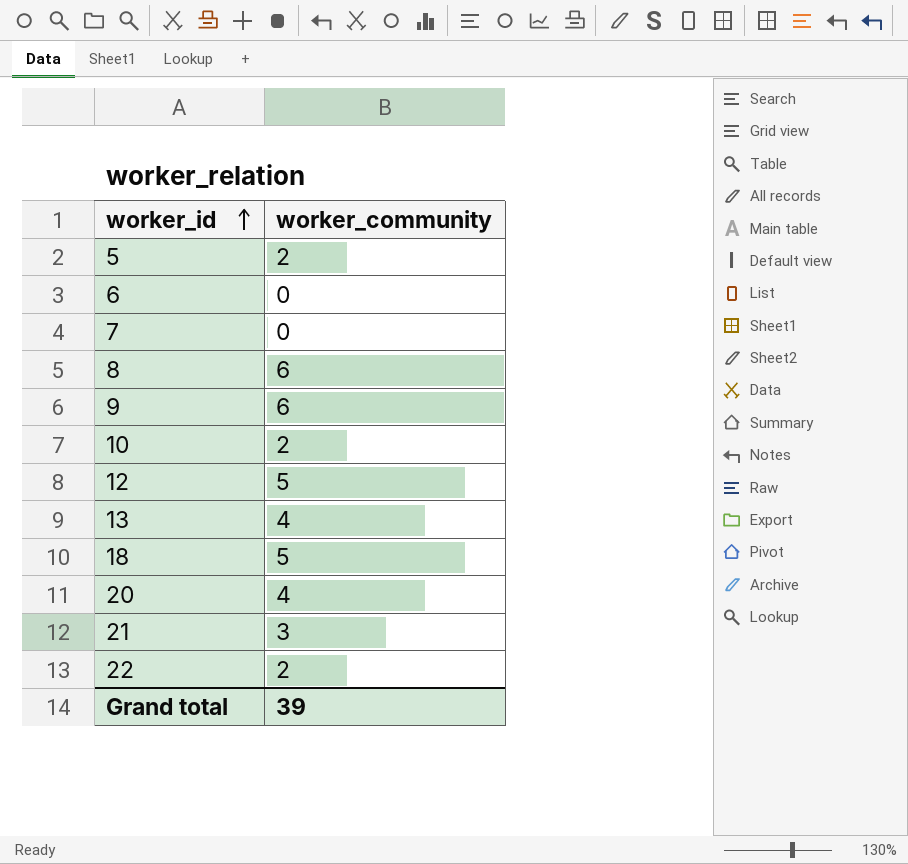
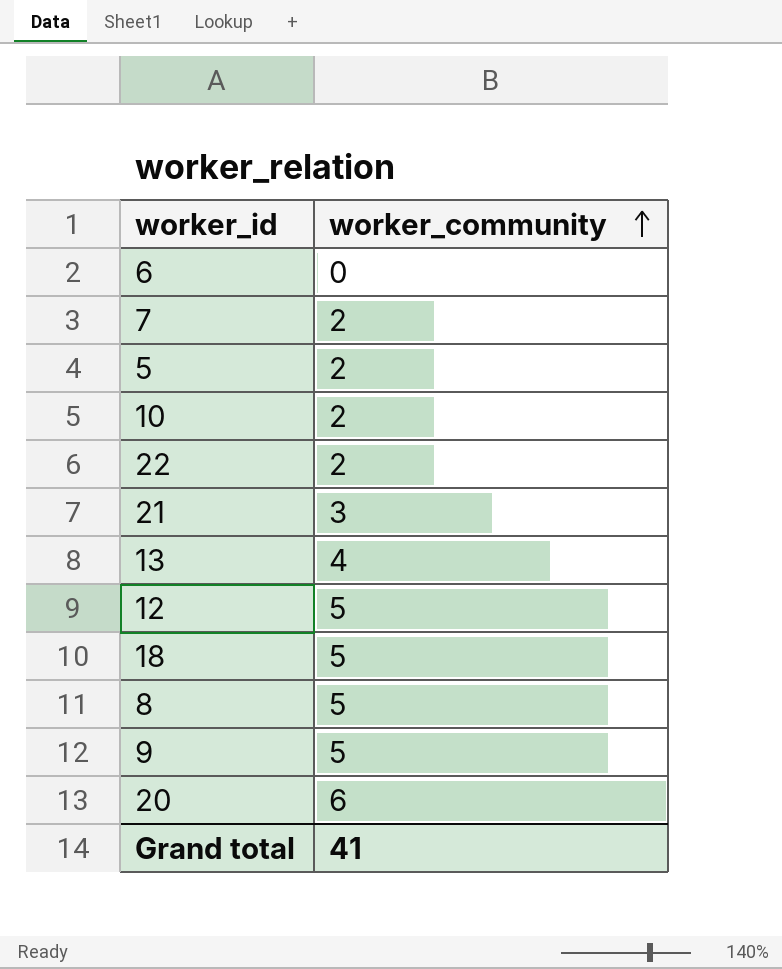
row order: worker_id ascending -> worker_community ascending
7 | worker_community: 0 -> 2
8 | worker_community: 6 -> 5
9 | worker_community: 6 -> 5
20 | worker_community: 4 -> 6
Grand total | worker_community: 39 -> 41

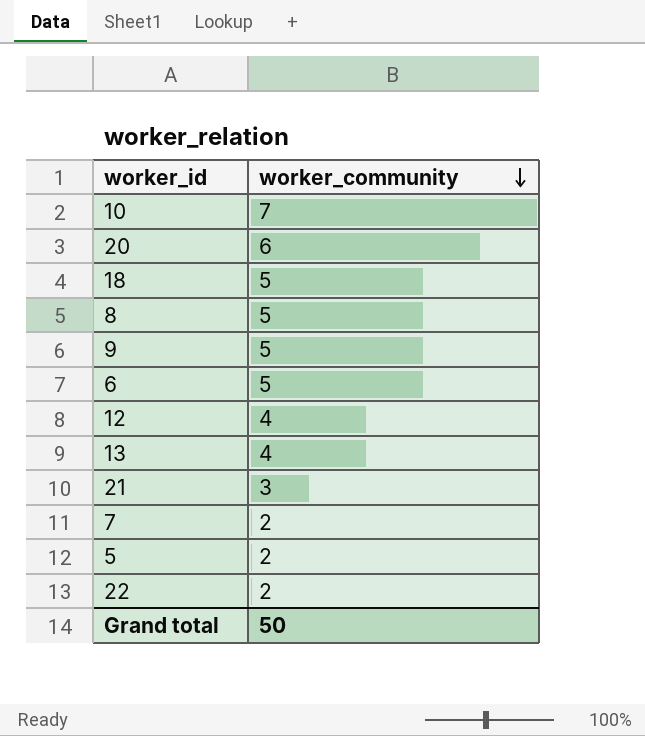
row order: worker_community ascending -> worker_community descending
10 | worker_community: 2 -> 7
6 | worker_community: 0 -> 5
12 | worker_community: 5 -> 4
Grand total | worker_community: 41 -> 50

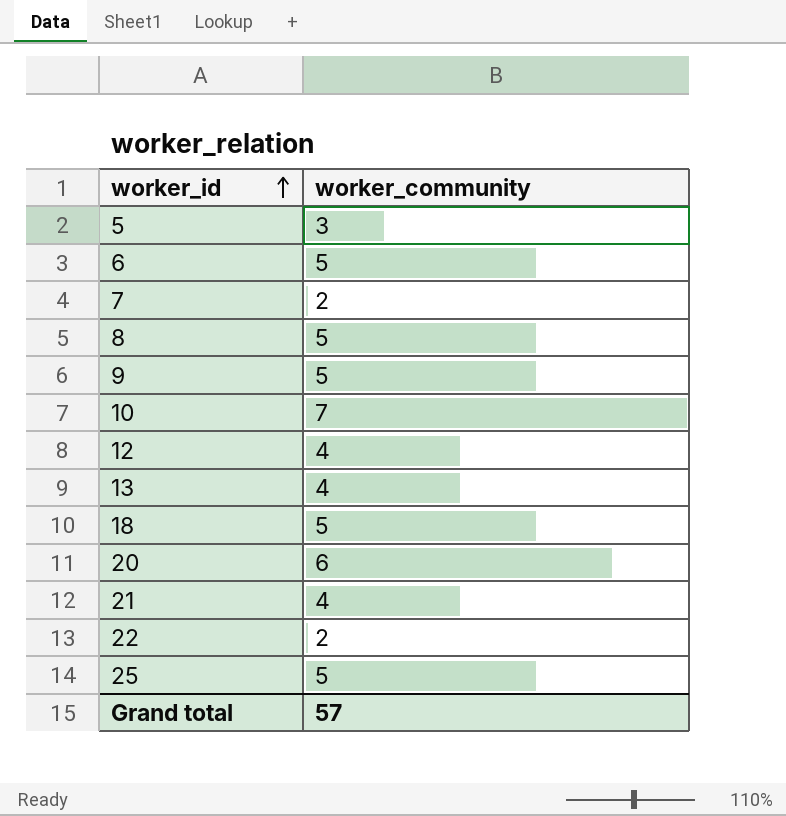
row order: worker_community descending -> worker_id ascending
5 | worker_community: 2 -> 3
21 | worker_community: 3 -> 4
row 25: none -> 5
Grand total | worker_community: 50 -> 57

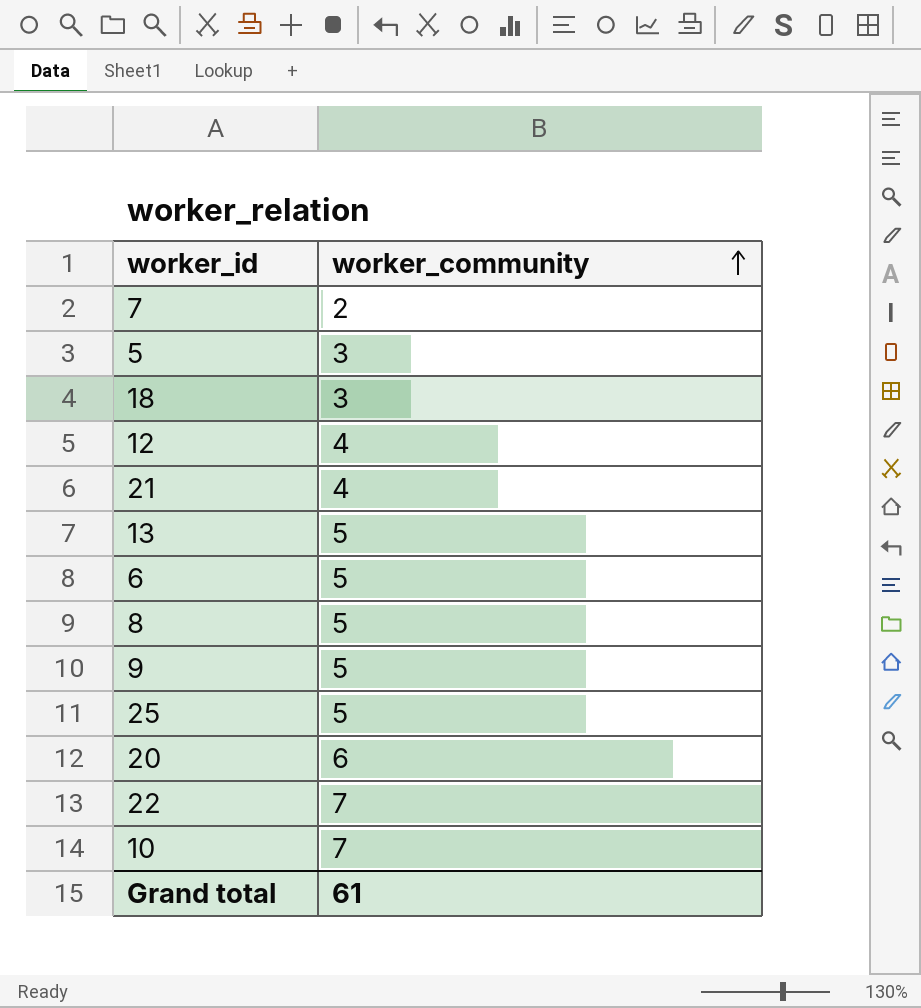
row order: worker_id ascending -> worker_community ascending
18 | worker_community: 5 -> 3
13 | worker_community: 4 -> 5
22 | worker_community: 2 -> 7
Grand total | worker_community: 57 -> 61

